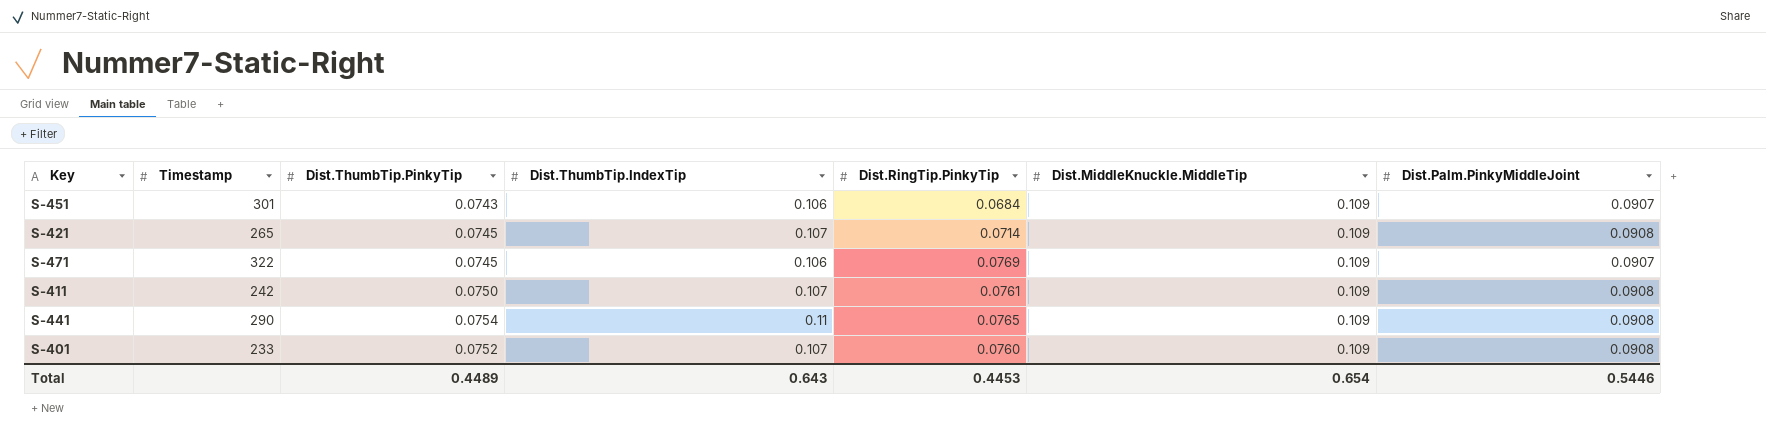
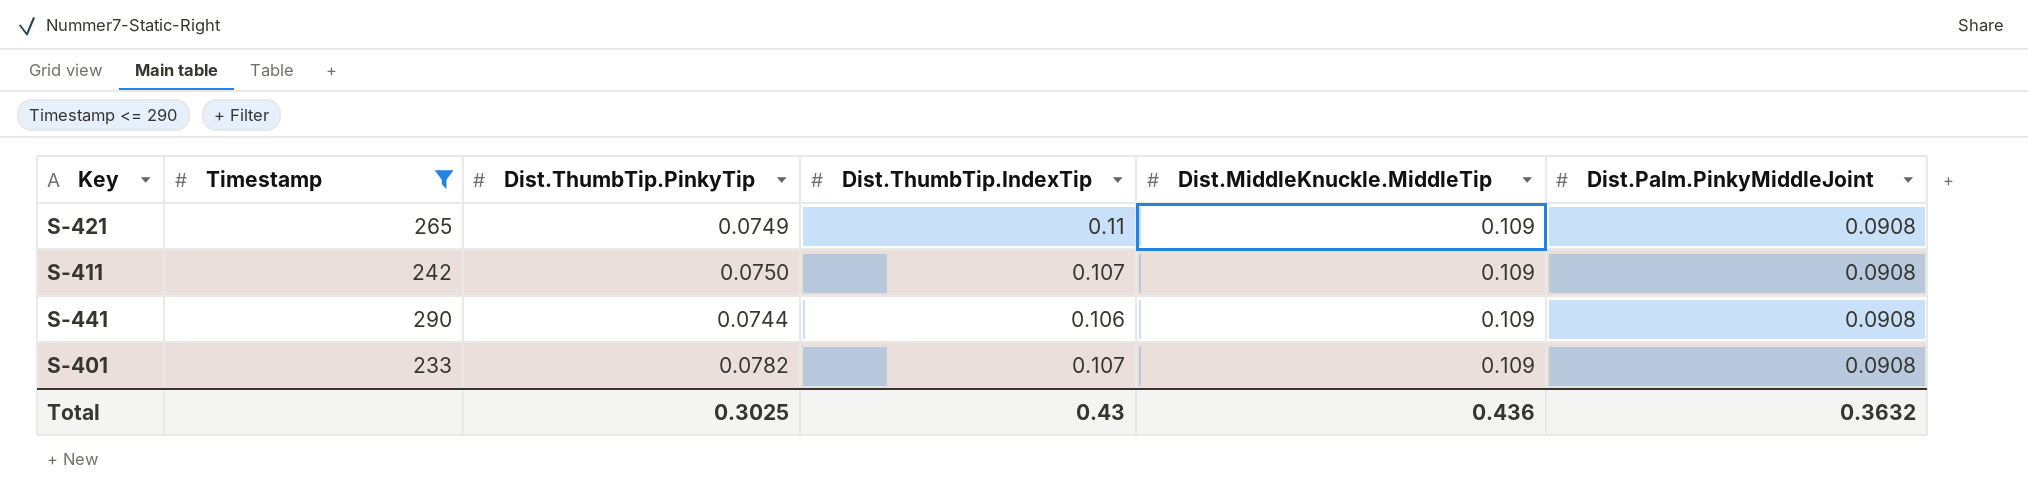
filter: none -> Timestamp <= 290
column Dist.RingTip.PinkyTip | position: 5 -> none
S-421 | Dist.ThumbTip.PinkyTip: 0.0745 -> 0.0749
S-421 | Dist.ThumbTip.IndexTip: 0.107 -> 0.11
S-441 | Dist.ThumbTip.PinkyTip: 0.0754 -> 0.0744
S-441 | Dist.ThumbTip.IndexTip: 0.11 -> 0.106
S-401 | Dist.ThumbTip.PinkyTip: 0.0752 -> 0.0782
Total | Dist.ThumbTip.PinkyTip: 0.4489 -> 0.3025
Total | Dist.ThumbTip.IndexTip: 0.643 -> 0.43
Total | Dist.MiddleKnuckle.MiddleTip: 0.654 -> 0.436
Total | Dist.Palm.PinkyMiddleJoint: 0.5446 -> 0.3632

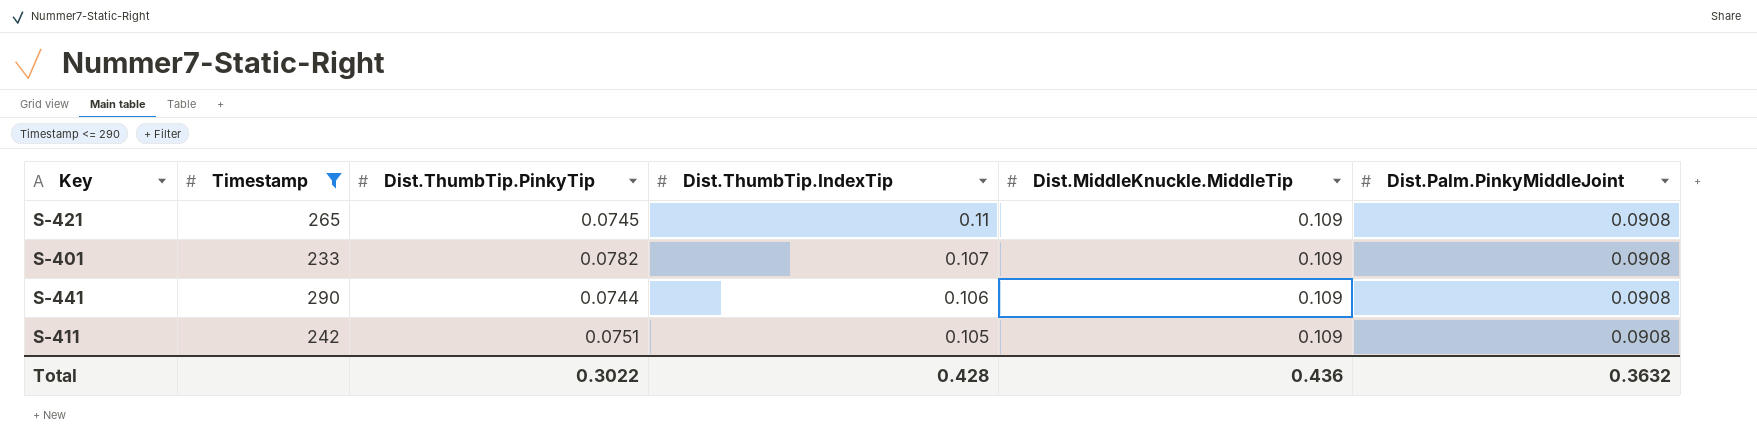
row order: none -> Dist.ThumbTip.IndexTip descending
S-421 | Dist.ThumbTip.PinkyTip: 0.0749 -> 0.0745
S-411 | Dist.ThumbTip.PinkyTip: 0.0750 -> 0.0751
S-411 | Dist.ThumbTip.IndexTip: 0.107 -> 0.105
Total | Dist.ThumbTip.PinkyTip: 0.3025 -> 0.3022
Total | Dist.ThumbTip.IndexTip: 0.43 -> 0.428

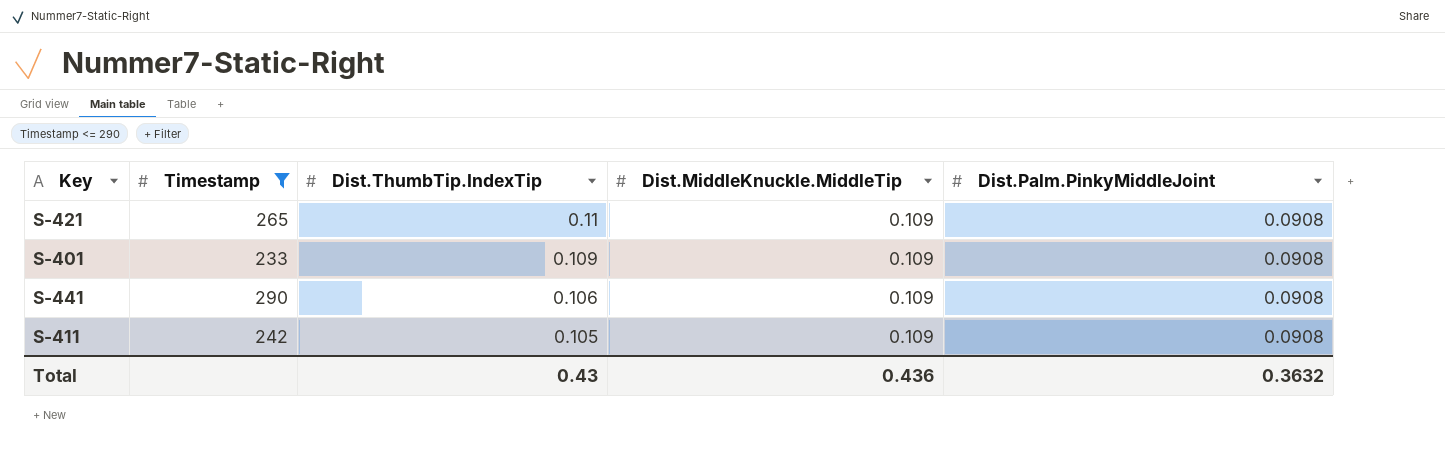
column Dist.ThumbTip.PinkyTip | position: 3 -> none
S-401 | Dist.ThumbTip.IndexTip: 0.107 -> 0.109
Total | Dist.ThumbTip.IndexTip: 0.428 -> 0.43

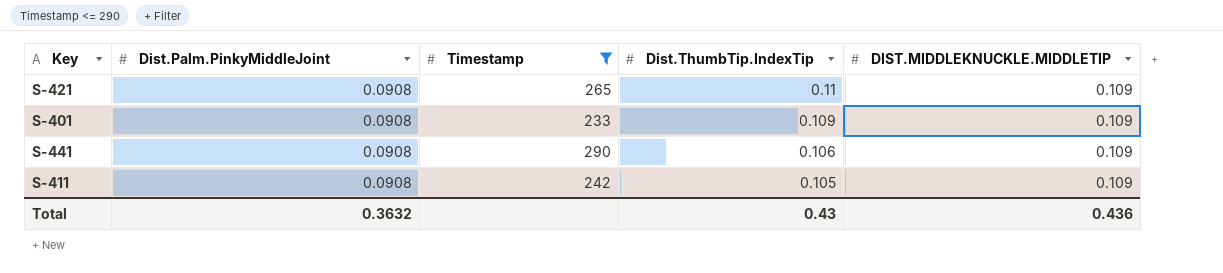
column Dist.Palm.PinkyMiddleJoint | position: 5 -> 2
column name: Dist.MiddleKnuckle.MiddleTip -> DIST.MIDDLEKNUCKLE.MIDDLETIP

